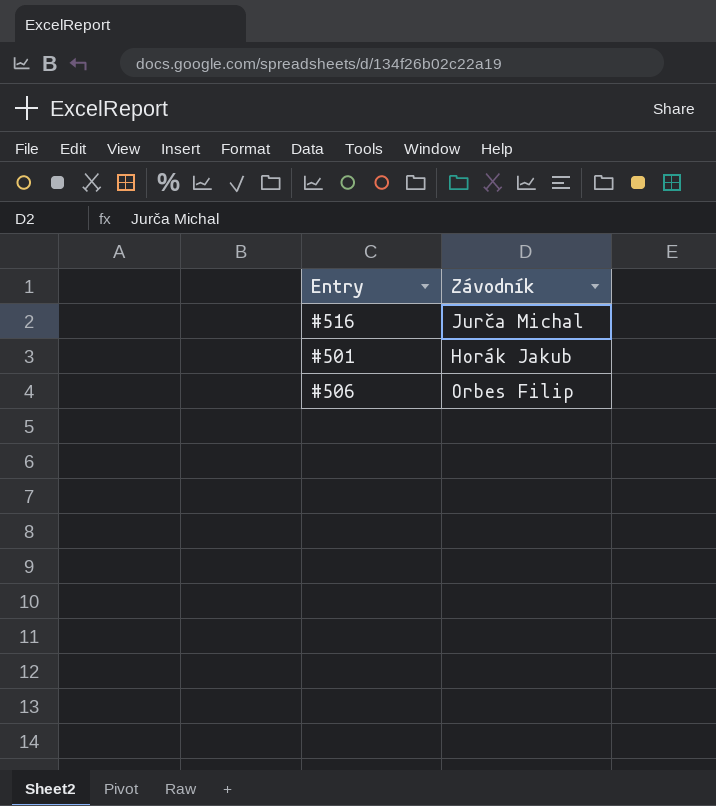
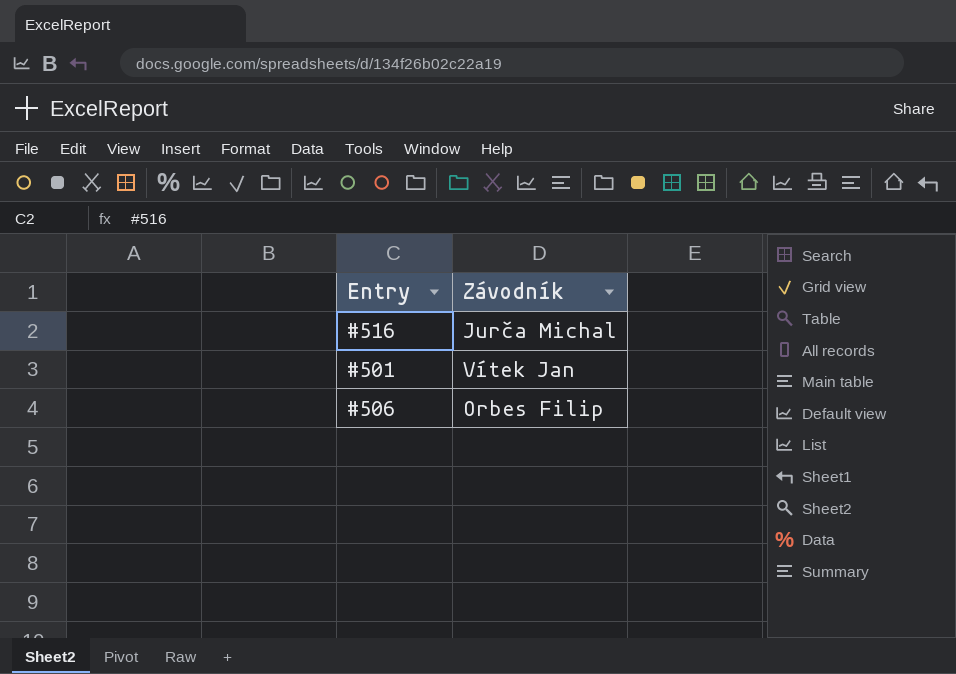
#501 | Závodník: Horák Jakub -> Vítek Jan

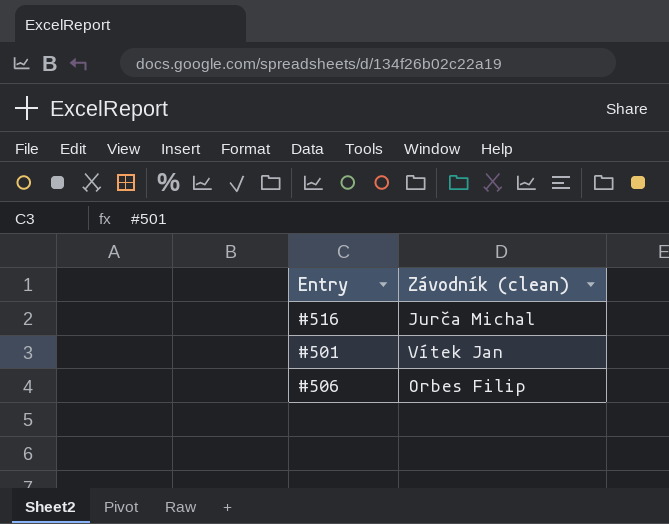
column name: Závodník -> Závodník (clean)

